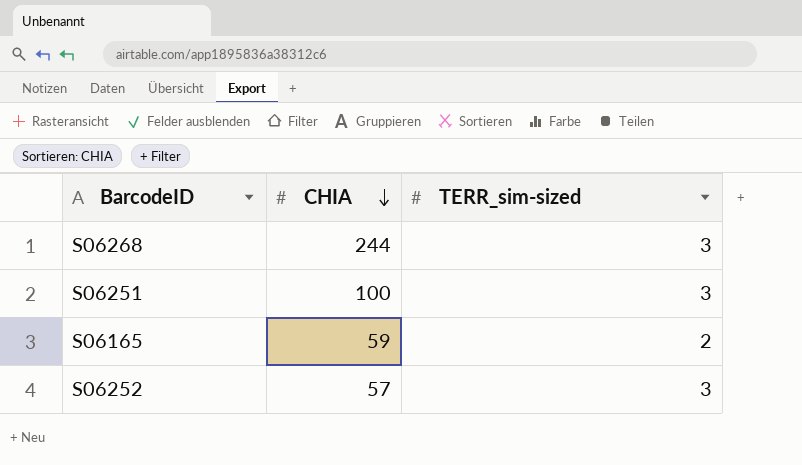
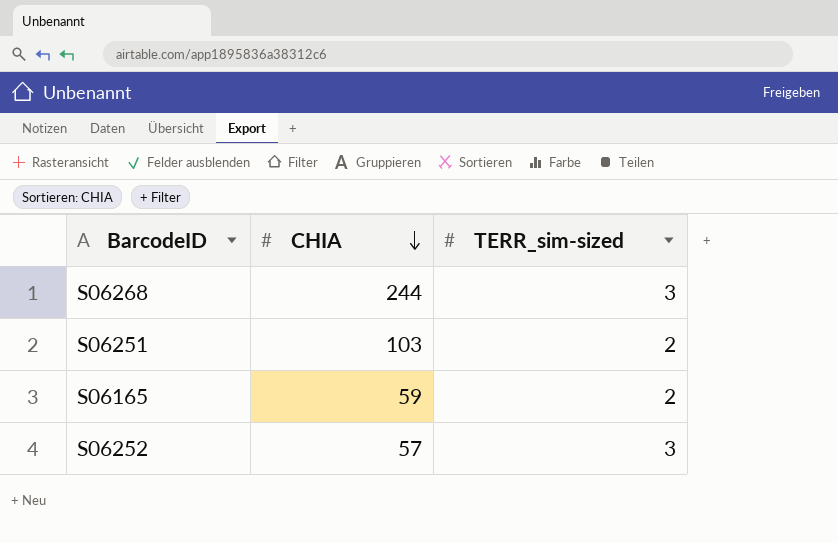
S06251 | CHIA: 100 -> 103
S06251 | TERR_sim-sized: 3 -> 2

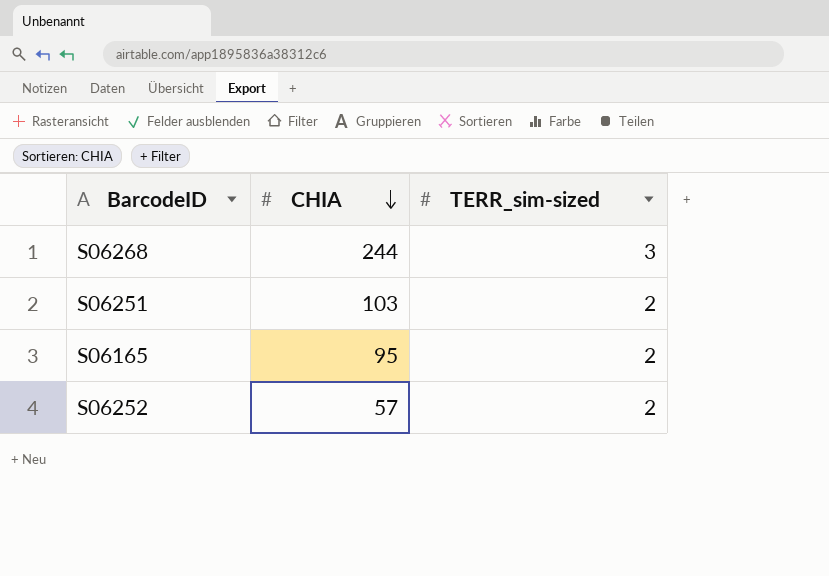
S06165 | CHIA: 59 -> 95
S06252 | TERR_sim-sized: 3 -> 2

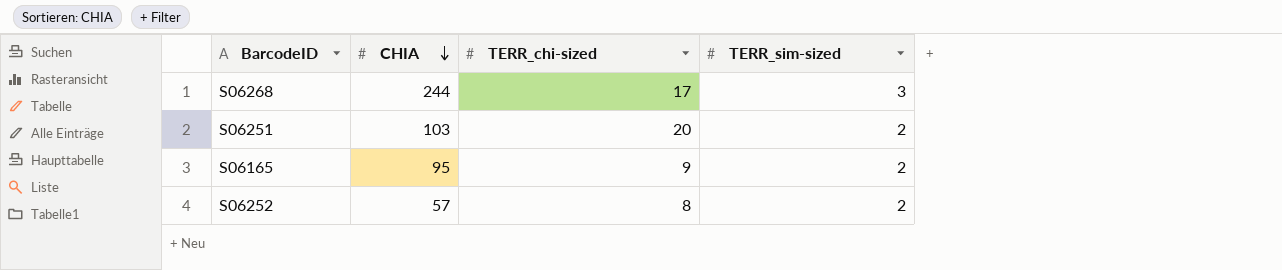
column TERR_chi-sized | position: none -> 3

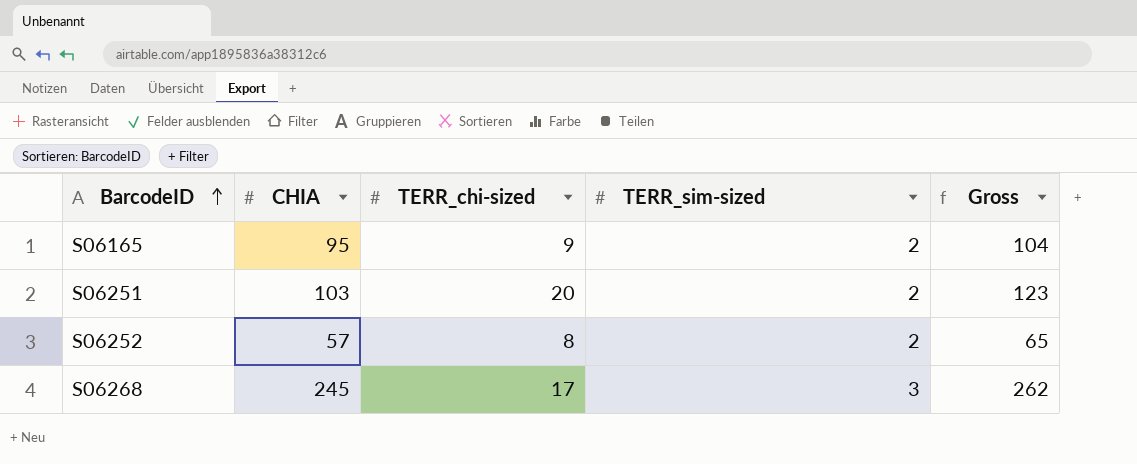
row order: CHIA descending -> BarcodeID ascending
column Gross | formula: none -> [CHIA] + [TERR_chi-sized]
S06268 | CHIA: 244 -> 245

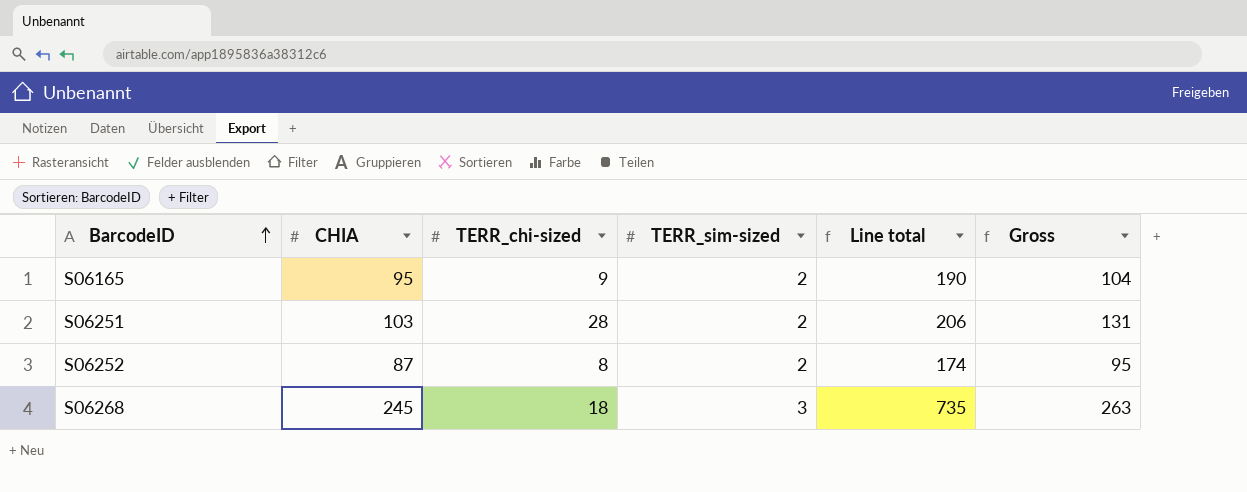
column Line total | formula: none -> [CHIA] * [TERR_sim-sized]
S06251 | TERR_chi-sized: 20 -> 28
S06251 | Gross: 123 -> 131
S06252 | CHIA: 57 -> 87
S06252 | Gross: 65 -> 95
S06268 | TERR_chi-sized: 17 -> 18
S06268 | Gross: 262 -> 263

